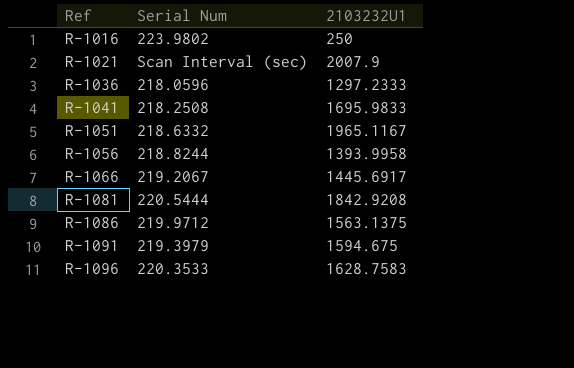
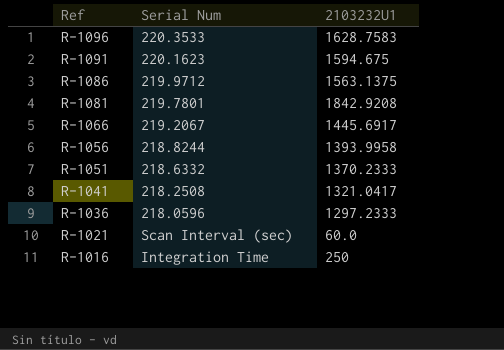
row order: Ref ascending -> Ref descending
R-1091 | Serial Num: 219.3979 -> 220.1623
R-1081 | Serial Num: 220.5444 -> 219.7801
R-1051 | 2103232U1: 1965.1167 -> 1370.2333
R-1041 | 2103232U1: 1695.9833 -> 1321.0417
R-1021 | 2103232U1: 2007.9 -> 60.0
R-1016 | Serial Num: 223.9802 -> Integration Time

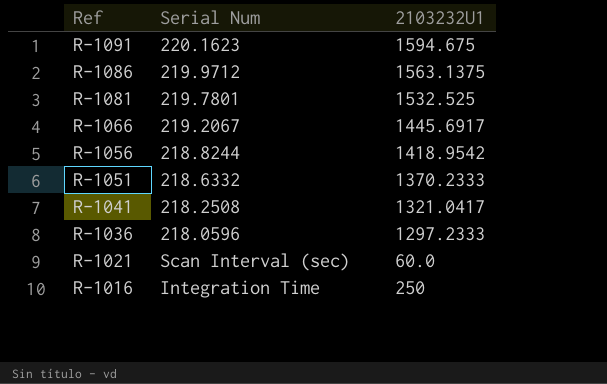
row R-1096: 220.3533 | 1628.7583 -> none
R-1081 | 2103232U1: 1842.9208 -> 1532.525
R-1056 | 2103232U1: 1393.9958 -> 1418.9542

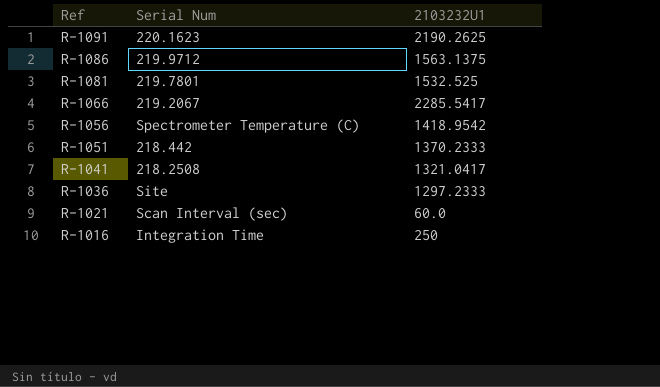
R-1091 | 2103232U1: 1594.675 -> 2190.2625
R-1066 | 2103232U1: 1445.6917 -> 2285.5417
R-1056 | Serial Num: 218.8244 -> Spectrometer Temperature (C)
R-1051 | Serial Num: 218.6332 -> 218.442
R-1036 | Serial Num: 218.0596 -> Site

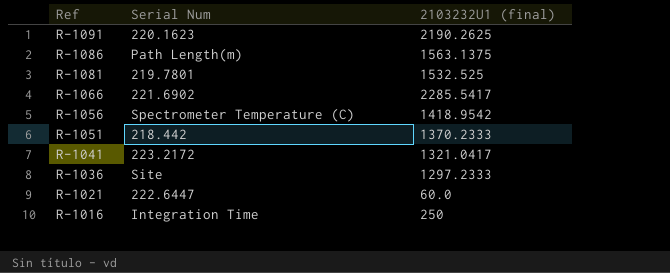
column name: 2103232U1 -> 2103232U1 (final)
R-1086 | Serial Num: 219.9712 -> Path Length(m)
R-1066 | Serial Num: 219.2067 -> 221.6902
R-1041 | Serial Num: 218.2508 -> 223.2172
R-1021 | Serial Num: Scan Interval (sec) -> 222.6447

